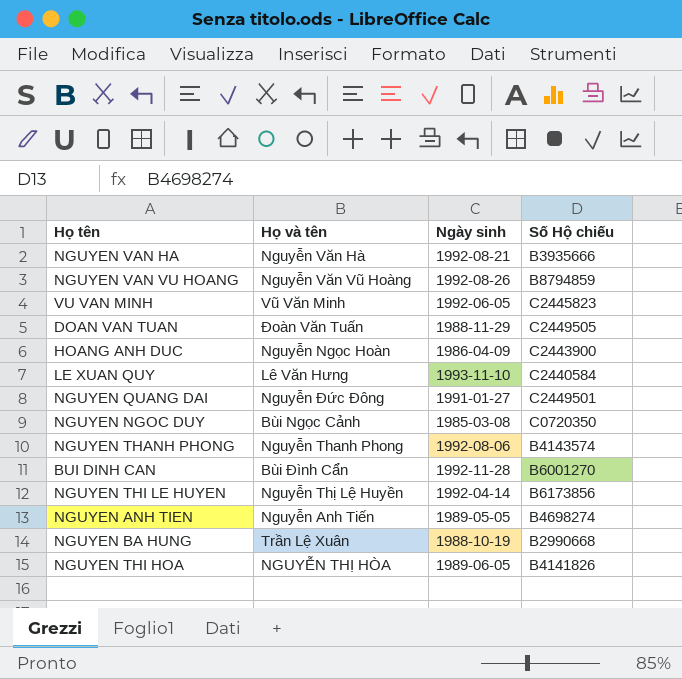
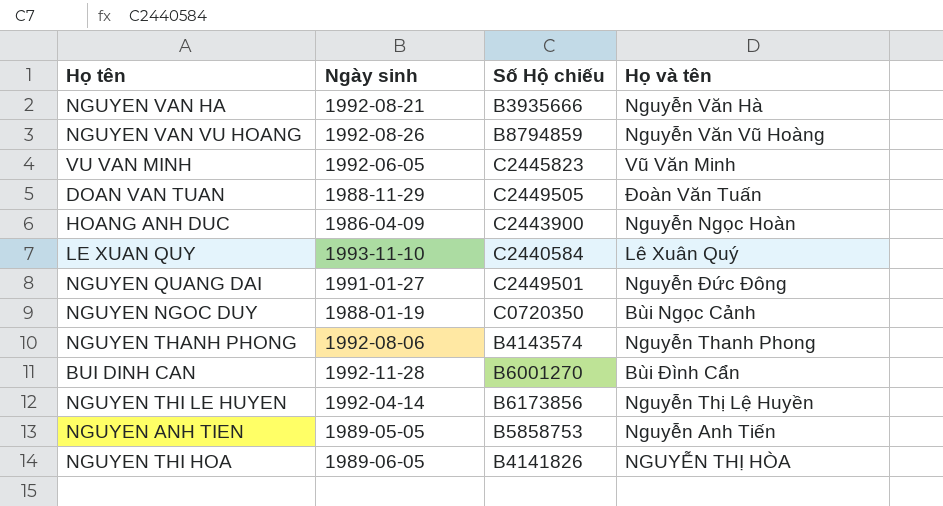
column Họ và tên | position: 2 -> 4
row NGUYEN BA HUNG: Trần Lệ Xuân | 1988-10-19 | B2990668 -> none
LE XUAN QUY | Họ và tên: Lê Văn Hưng -> Lê Xuân Quý
NGUYEN NGOC DUY | Ngày sinh: 1985-03-08 -> 1988-01-19
NGUYEN ANH TIEN | Số Hộ chiếu: B4698274 -> B5858753

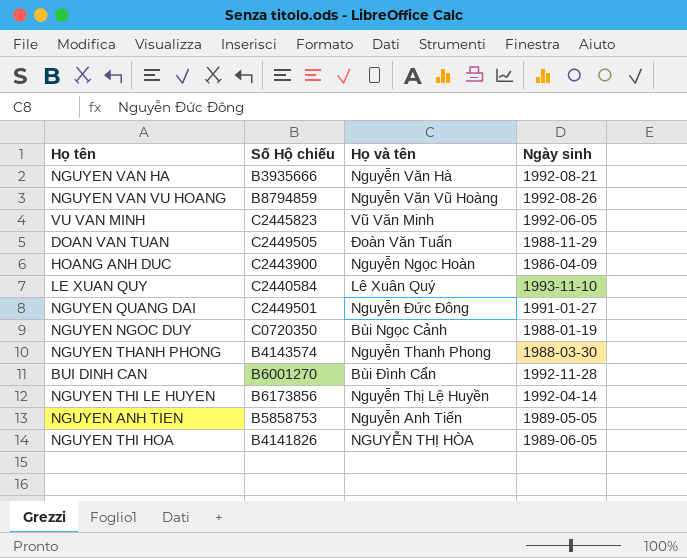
column Ngày sinh | position: 2 -> 4
NGUYEN THANH PHONG | Ngày sinh: 1992-08-06 -> 1988-03-30

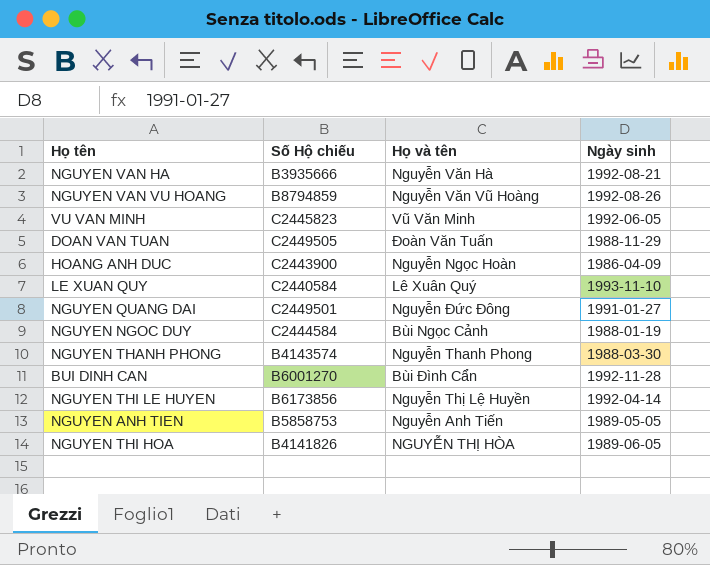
NGUYEN NGOC DUY | Số Hộ chiếu: C0720350 -> C2444584

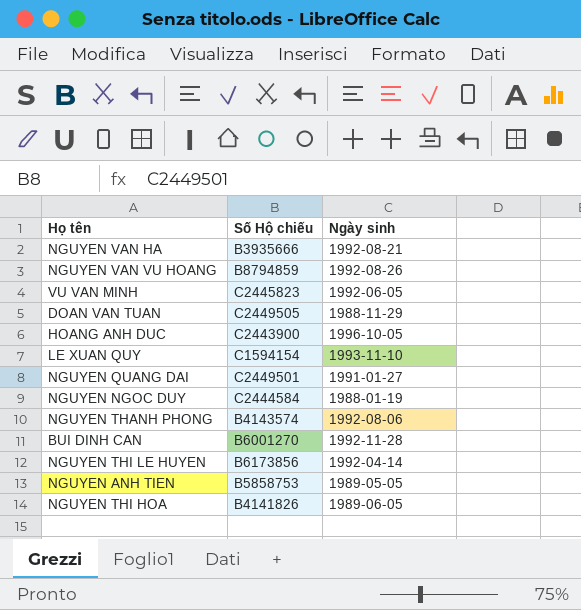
column Họ và tên | position: 3 -> none
HOANG ANH DUC | Ngày sinh: 1986-04-09 -> 1996-10-05
LE XUAN QUY | Số Hộ chiếu: C2440584 -> C1594154
NGUYEN THANH PHONG | Ngày sinh: 1988-03-30 -> 1992-08-06

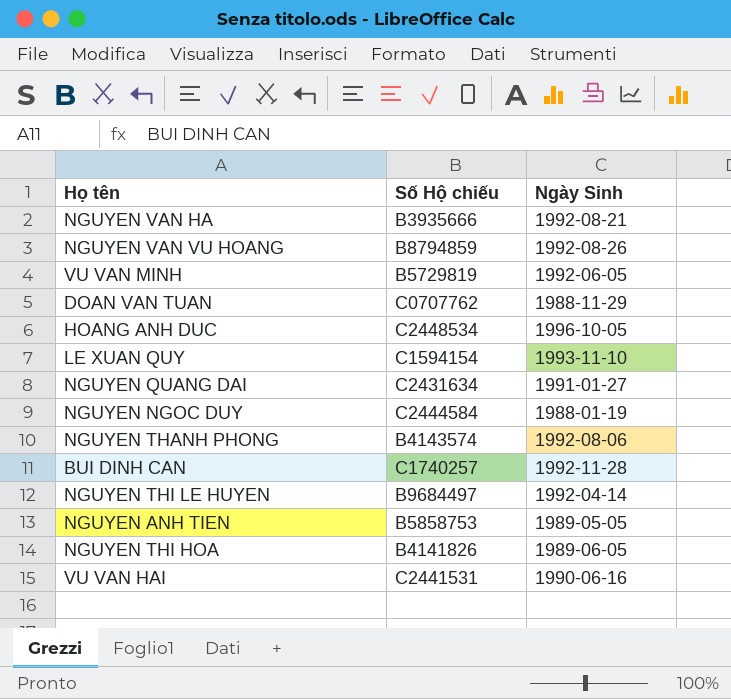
column name: Ngày sinh -> Ngày Sinh
VU VAN MINH | Số Hộ chiếu: C2445823 -> B5729819
DOAN VAN TUAN | Số Hộ chiếu: C2449505 -> C0707762
HOANG ANH DUC | Số Hộ chiếu: C2443900 -> C2448534
NGUYEN QUANG DAI | Số Hộ chiếu: C2449501 -> C2431634
BUI DINH CAN | Số Hộ chiếu: B6001270 -> C1740257
NGUYEN THI LE HUYEN | Số Hộ chiếu: B6173856 -> B9684497
row VU VAN HAI: none -> C2441531 | 1990-06-16

